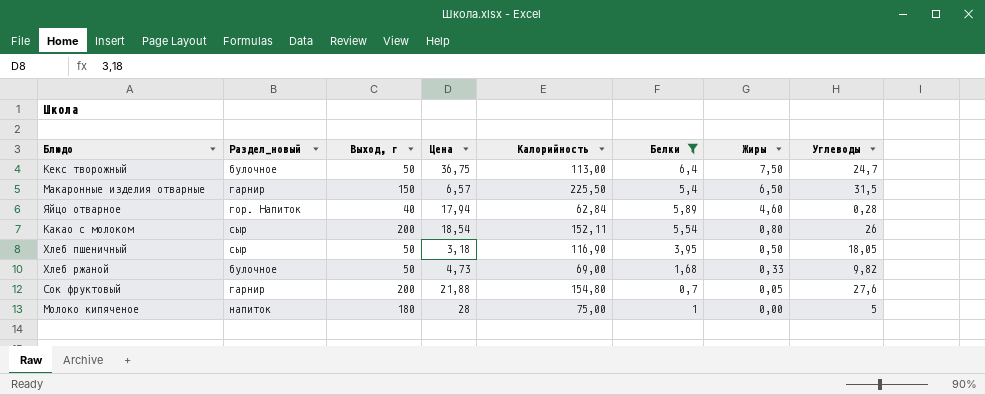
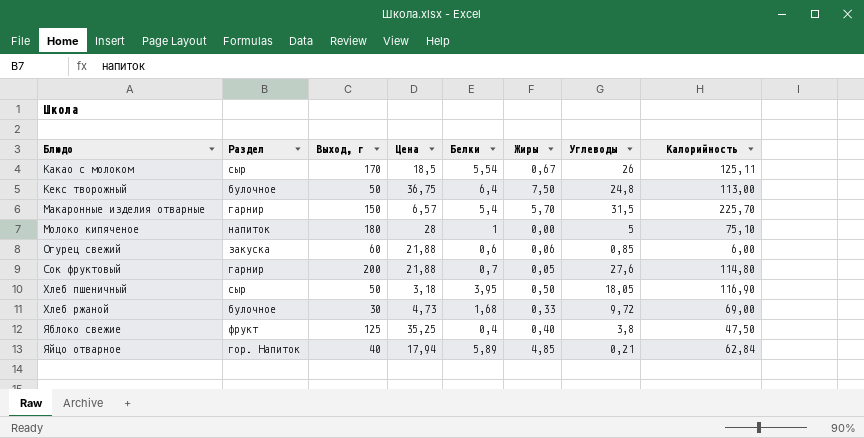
filter: Белки >= 0,7 -> none
row order: Жиры descending -> Блюдо ascending
column name: Раздел_новый -> Раздел
column Калорийность | position: 5 -> 8
Какао с молоком | Выход, г: 200 -> 170
Какао с молоком | Цена: 18,54 -> 18,5
Какао с молоком | Жиры: 0,80 -> 0,67
Какао с молоком | Калорийность: 152,11 -> 125,11
Кекс творожный | Углеводы: 24,7 -> 24,8
Макаронные изделия отварные | Жиры: 6,50 -> 5,70
Макаронные изделия отварные | Калорийность: 225,50 -> 225,70
Молоко кипяченое | Калорийность: 75,00 -> 75,10
Сок фруктовый | Калорийность: 154,80 -> 114,80
Хлеб ржаной | Выход, г: 50 -> 30
Хлеб ржаной | Углеводы: 9,82 -> 9,72
Яйцо отварное | Жиры: 4,60 -> 4,85
Яйцо отварное | Углеводы: 0,28 -> 0,21

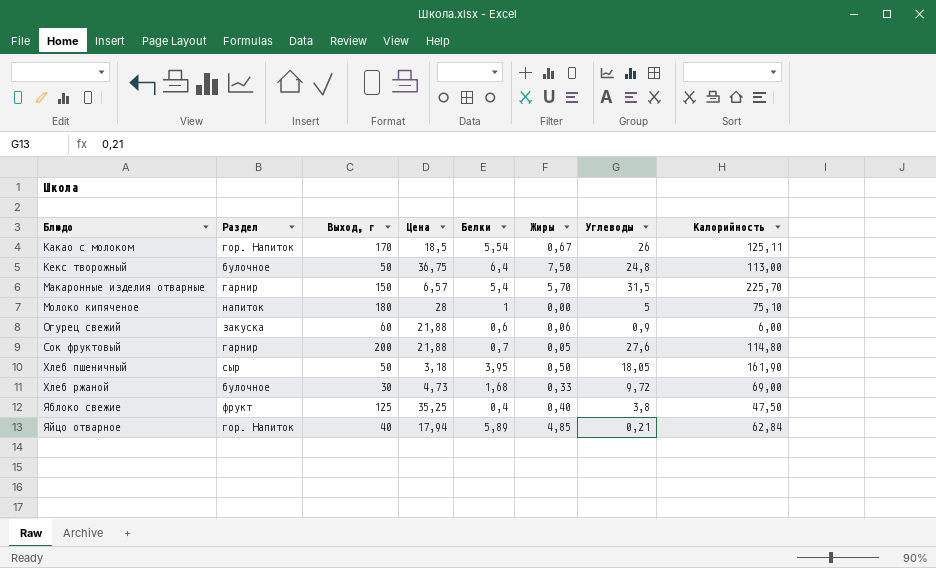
Какао с молоком | Раздел: сыр -> гор. Напиток
Огурец свежий | Углеводы: 0,85 -> 0,9
Хлеб пшеничный | Калорийность: 116,90 -> 161,90

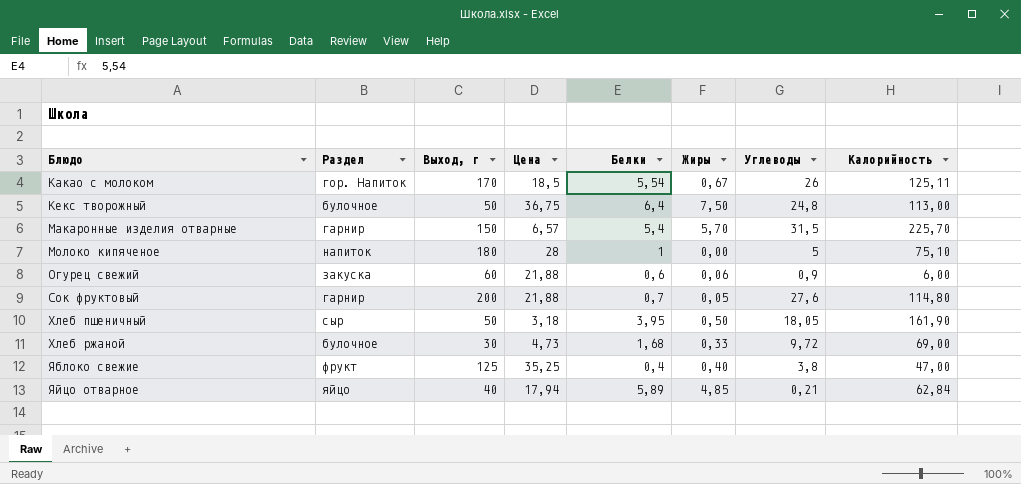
Яблоко свежие | Калорийность: 47,50 -> 47,00
Яйцо отварное | Раздел: гор. Напиток -> яйцо

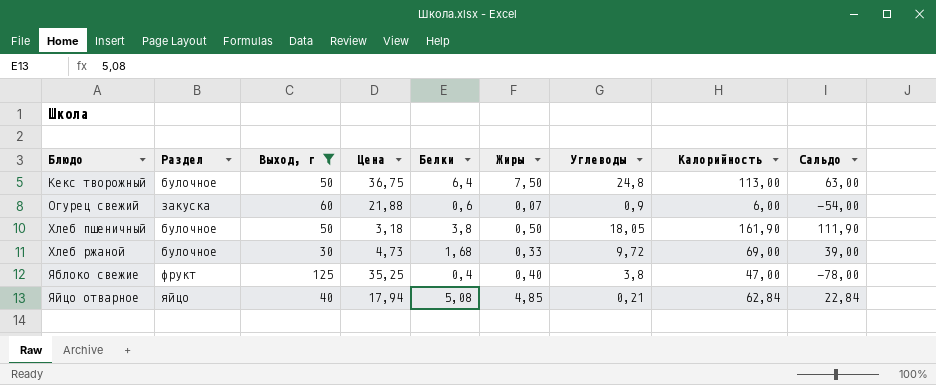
filter: none -> Выход, г <= 125
column Сальдо | formula: none -> [Калорийность] - [Выход, г]
Огурец свежий | Жиры: 0,06 -> 0,07
Хлеб пшеничный | Раздел: сыр -> булочное
Хлеб пшеничный | Белки: 3,95 -> 3,8
Яйцо отварное | Белки: 5,89 -> 5,08

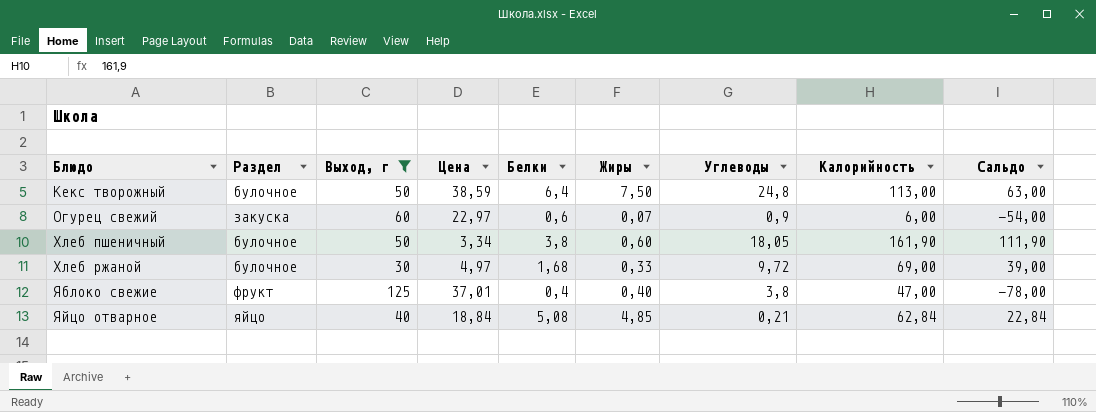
Кекс творожный | Цена: 36,75 -> 38,59
Огурец свежий | Цена: 21,88 -> 22,97
Хлеб пшеничный | Цена: 3,18 -> 3,34
Хлеб пшеничный | Жиры: 0,50 -> 0,60
Хлеб ржаной | Цена: 4,73 -> 4,97
Яблоко свежие | Цена: 35,25 -> 37,01
Яйцо отварное | Цена: 17,94 -> 18,84

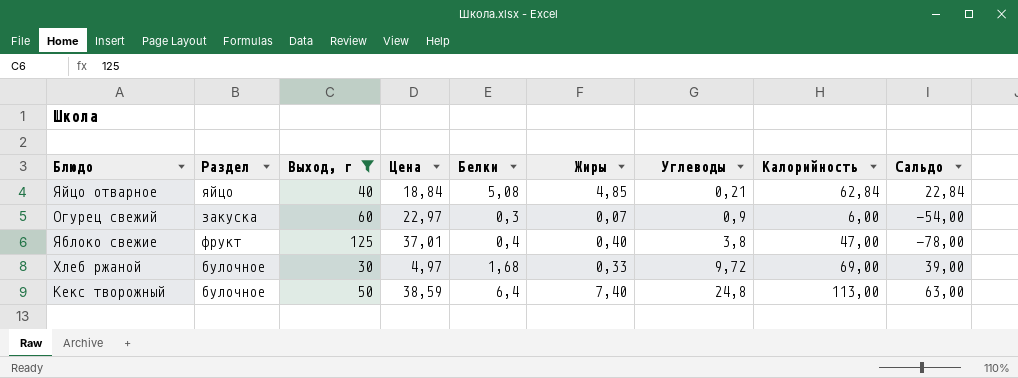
row order: Блюдо ascending -> Углеводы ascending
row Хлеб пшеничный: булочное | 50 | 3,34 | 3,8 | 0,60 | 18,05 | 161,90 | 111,90 -> none
Огурец свежий | Белки: 0,6 -> 0,3
Кекс творожный | Жиры: 7,50 -> 7,40

